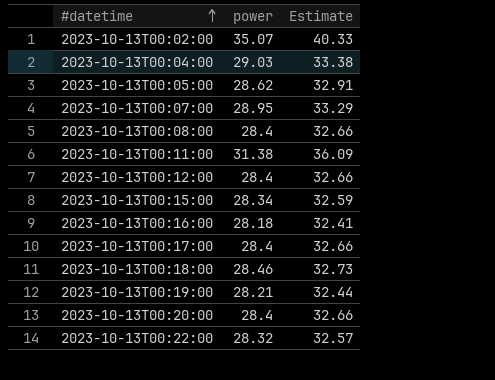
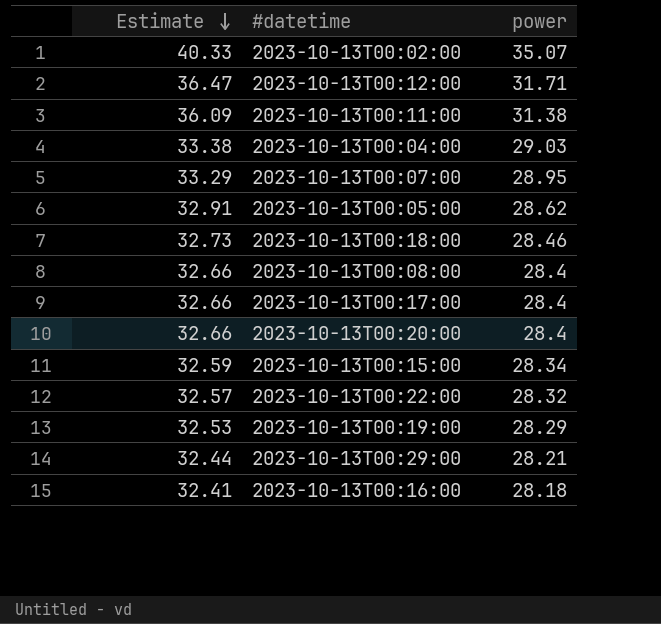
row order: #datetime ascending -> Estimate descending
column Estimate | position: 3 -> 1
2023-10-13T00:12:00 | Estimate: 32.66 -> 36.47
2023-10-13T00:12:00 | power: 28.4 -> 31.71
2023-10-13T00:19:00 | Estimate: 32.44 -> 32.53
2023-10-13T00:19:00 | power: 28.21 -> 28.29
row 2023-10-13T00:29:00: none -> 32.44 | 28.21

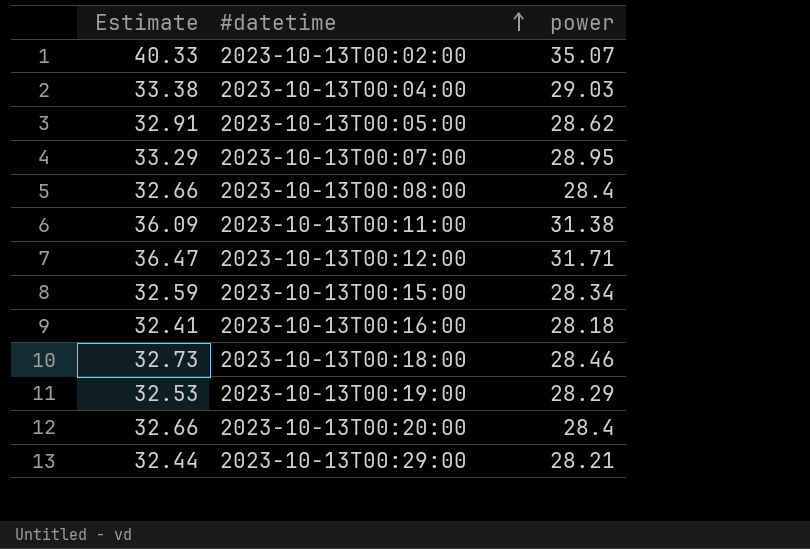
row order: Estimate descending -> #datetime ascending
row 2023-10-13T00:17:00: 32.66 | 28.4 -> none
row 2023-10-13T00:22:00: 32.57 | 28.32 -> none

